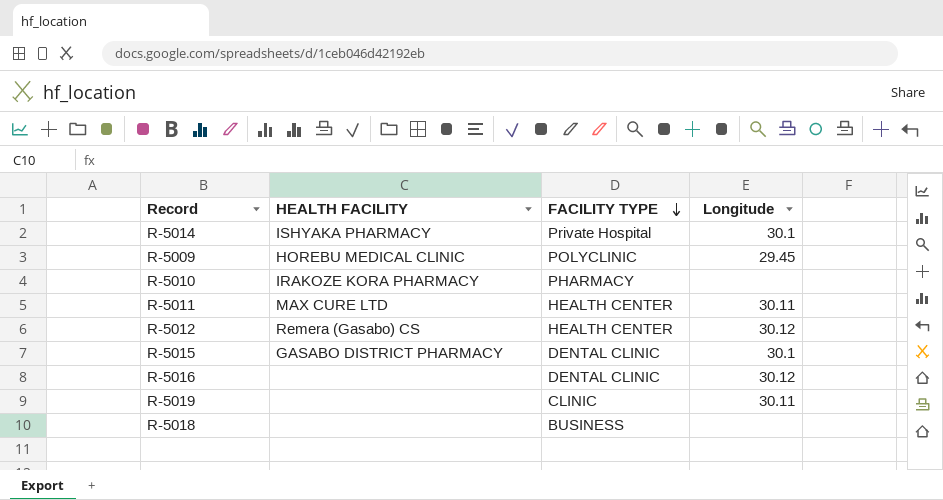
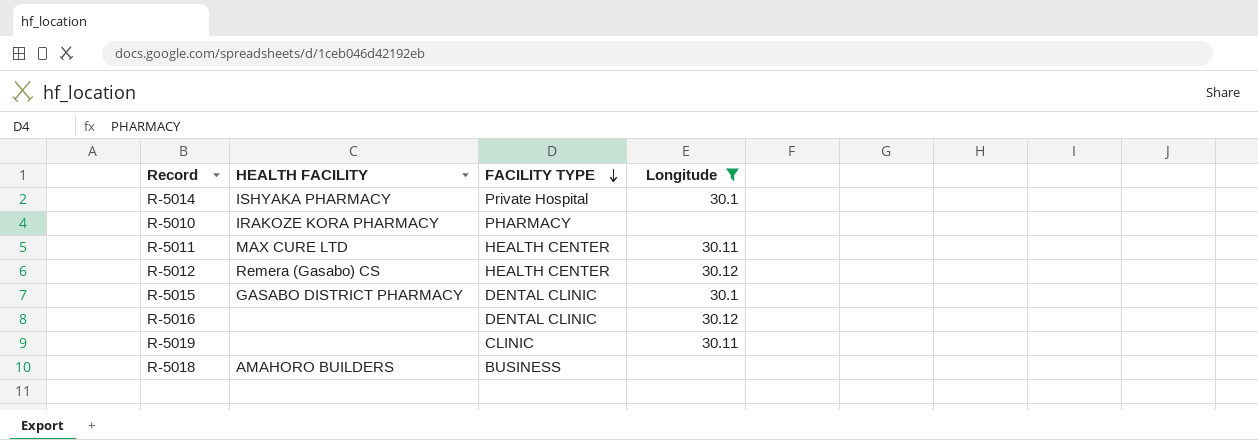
filter: none -> Longitude != 29.45
R-5018 | HEALTH FACILITY: none -> AMAHORO BUILDERS

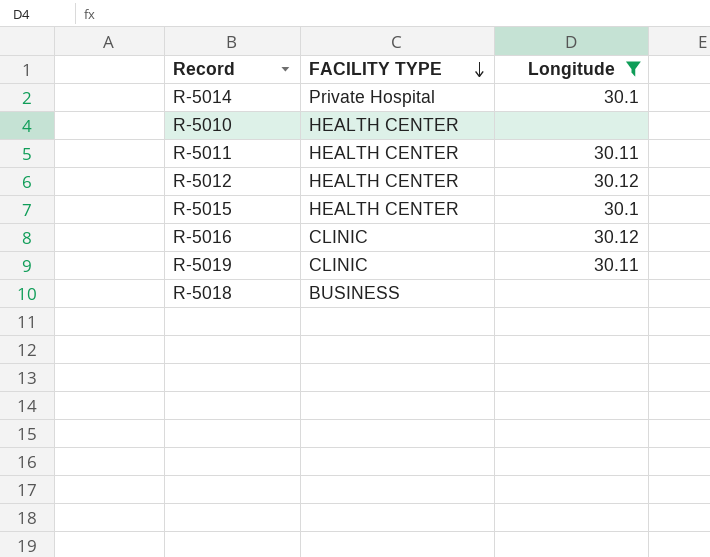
column HEALTH FACILITY | position: 2 -> none
R-5010 | FACILITY TYPE: PHARMACY -> HEALTH CENTER
R-5015 | FACILITY TYPE: DENTAL CLINIC -> HEALTH CENTER
R-5016 | FACILITY TYPE: DENTAL CLINIC -> CLINIC

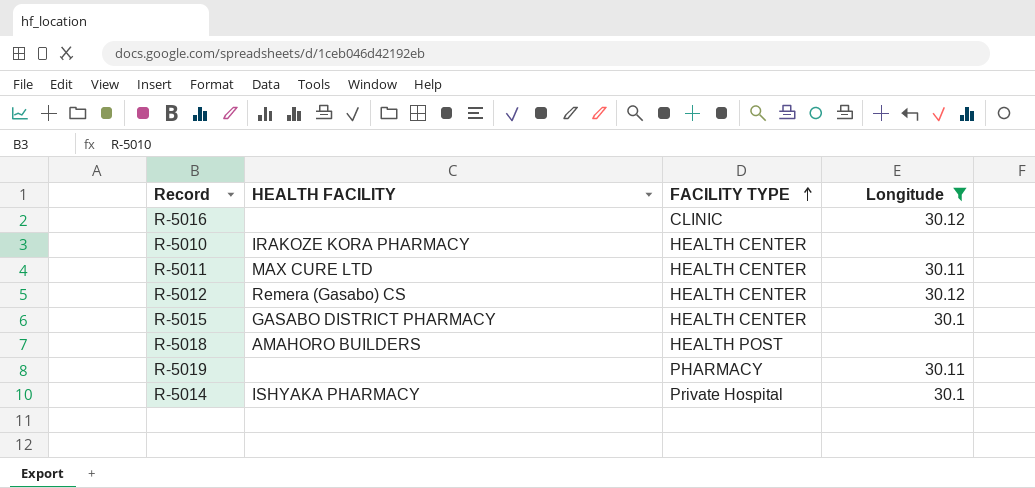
row order: FACILITY TYPE descending -> FACILITY TYPE ascending
column HEALTH FACILITY | position: none -> 2
R-5018 | FACILITY TYPE: BUSINESS -> HEALTH POST
R-5019 | FACILITY TYPE: CLINIC -> PHARMACY

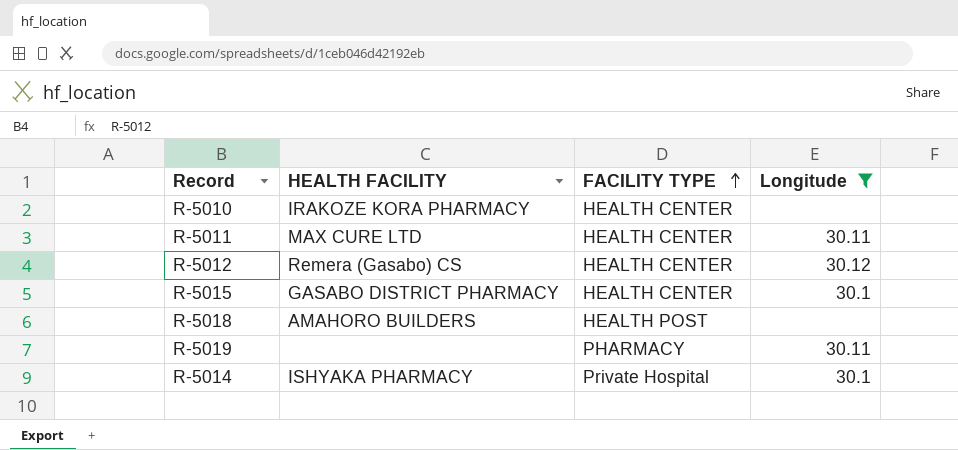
row R-5016: none | CLINIC | 30.12 -> none

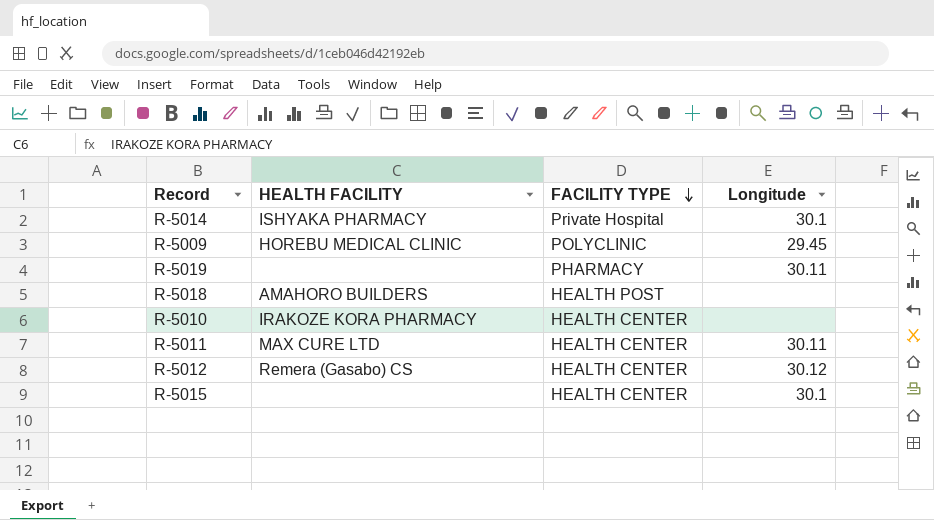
filter: Longitude != 29.45 -> none
row order: FACILITY TYPE ascending -> FACILITY TYPE descending
R-5015 | HEALTH FACILITY: GASABO DISTRICT PHARMACY -> none

